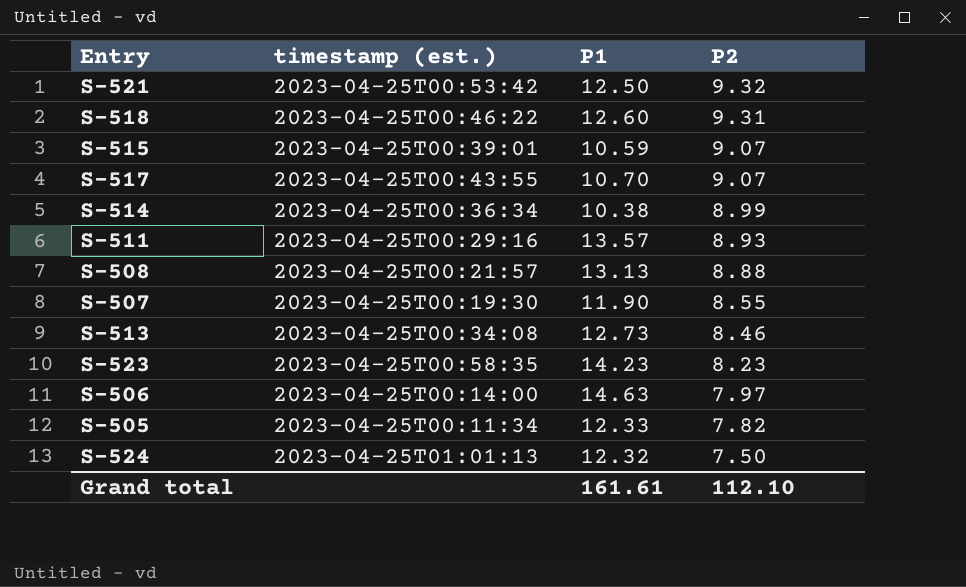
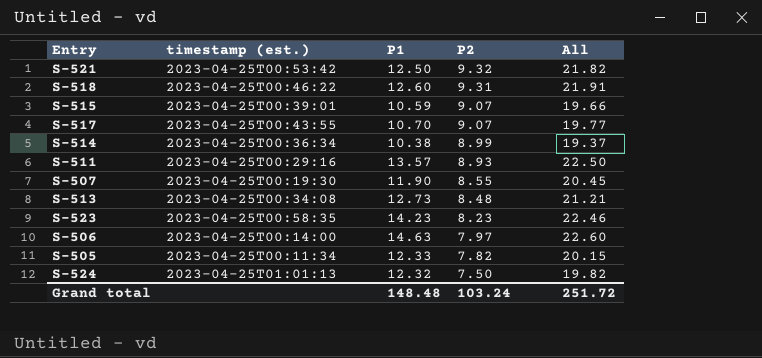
column All | formula: none -> [P1] + [P2]
row S-508: 2023-04-25T00:21:57 | 13.13 | 8.88 -> none
S-513 | P2: 8.46 -> 8.48
Grand total | P1: 161.61 -> 148.48
Grand total | P2: 112.10 -> 103.24

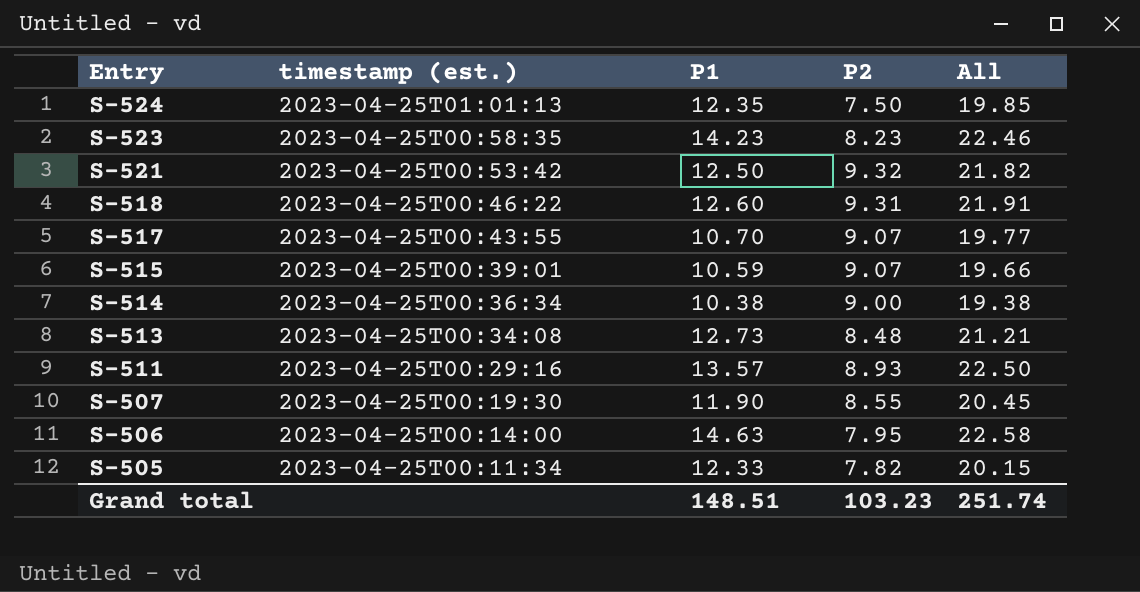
row order: P2 descending -> Entry descending
S-524 | P1: 12.32 -> 12.35
S-524 | All: 19.82 -> 19.85
S-514 | P2: 8.99 -> 9.00
S-514 | All: 19.37 -> 19.38
S-506 | P2: 7.97 -> 7.95
S-506 | All: 22.60 -> 22.58
Grand total | P1: 148.48 -> 148.51
Grand total | P2: 103.24 -> 103.23
Grand total | All: 251.72 -> 251.74

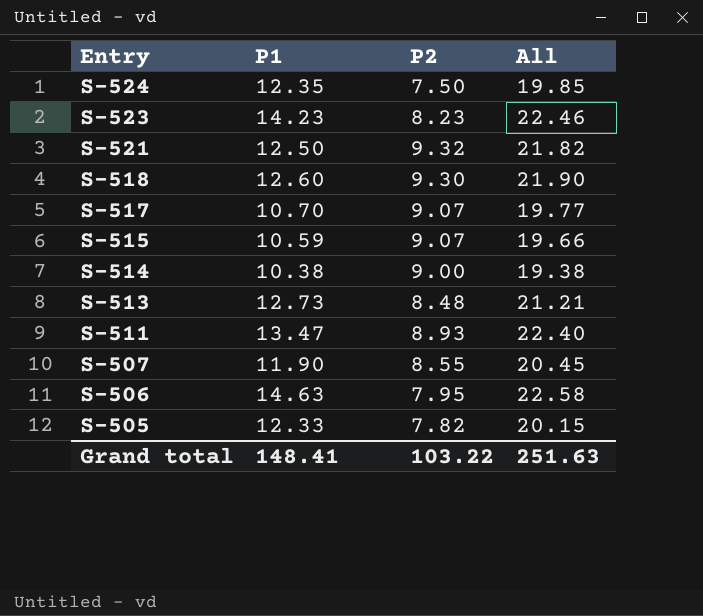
column timestamp (est.) | position: 2 -> none
S-518 | P2: 9.31 -> 9.30
S-518 | All: 21.91 -> 21.90
S-511 | P1: 13.57 -> 13.47
S-511 | All: 22.50 -> 22.40
Grand total | P1: 148.51 -> 148.41
Grand total | P2: 103.23 -> 103.22
Grand total | All: 251.74 -> 251.63

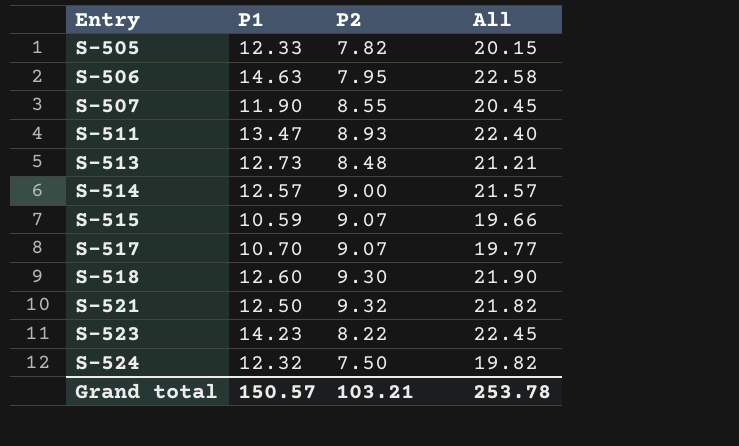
row order: Entry descending -> Entry ascending
S-514 | P1: 10.38 -> 12.57
S-514 | All: 19.38 -> 21.57
S-523 | P2: 8.23 -> 8.22
S-523 | All: 22.46 -> 22.45
S-524 | P1: 12.35 -> 12.32
S-524 | All: 19.85 -> 19.82
Grand total | P1: 148.41 -> 150.57
Grand total | P2: 103.22 -> 103.21
Grand total | All: 251.63 -> 253.78

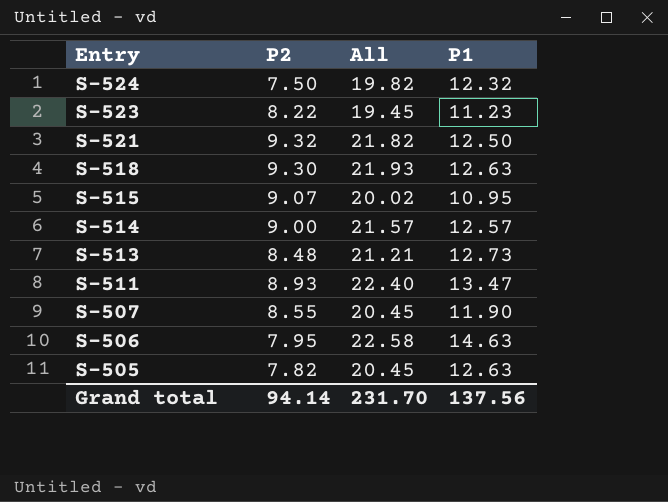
row order: Entry ascending -> Entry descending
column P1 | position: 2 -> 4
row S-517: 10.70 | 9.07 | 19.77 -> none
S-523 | All: 22.45 -> 19.45
S-523 | P1: 14.23 -> 11.23
S-518 | All: 21.90 -> 21.93
S-518 | P1: 12.60 -> 12.63
S-515 | All: 19.66 -> 20.02
S-515 | P1: 10.59 -> 10.95
S-505 | All: 20.15 -> 20.45
S-505 | P1: 12.33 -> 12.63
Grand total | P2: 103.21 -> 94.14
Grand total | All: 253.78 -> 231.70
Grand total | P1: 150.57 -> 137.56

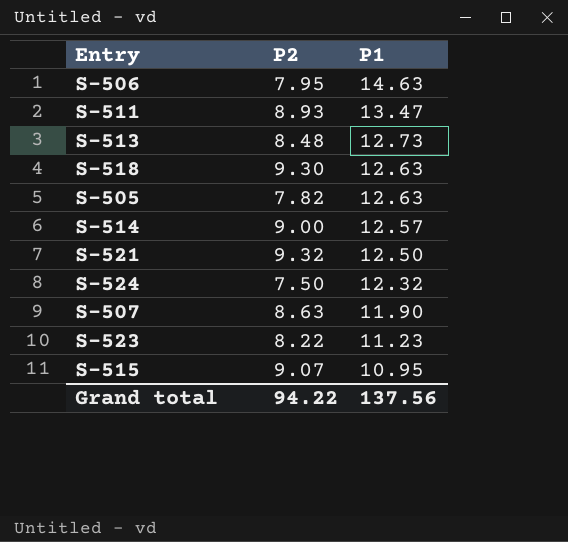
row order: Entry descending -> P1 descending
column All | formula: [P2] + [P1] -> none
S-507 | P2: 8.55 -> 8.63
Grand total | P2: 94.14 -> 94.22

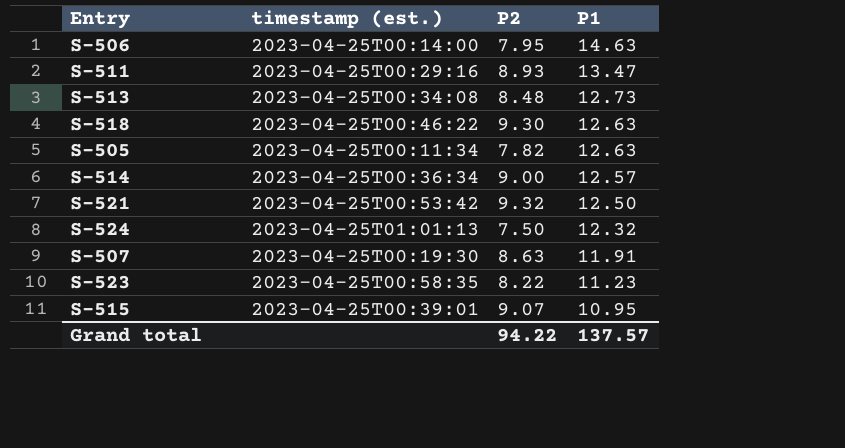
column timestamp (est.) | position: none -> 2
S-507 | P1: 11.90 -> 11.91
Grand total | P1: 137.56 -> 137.57

